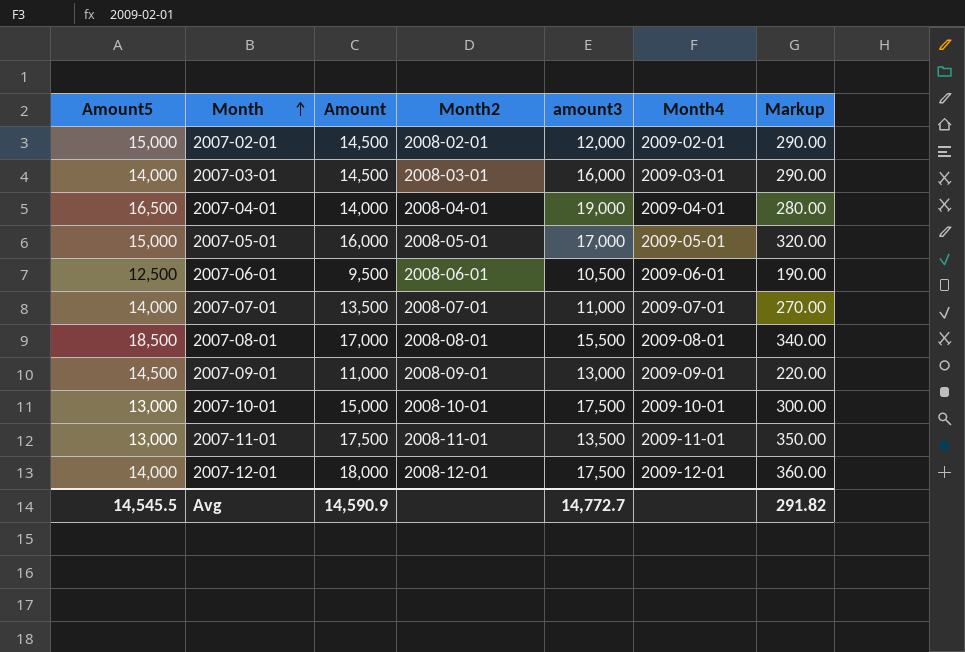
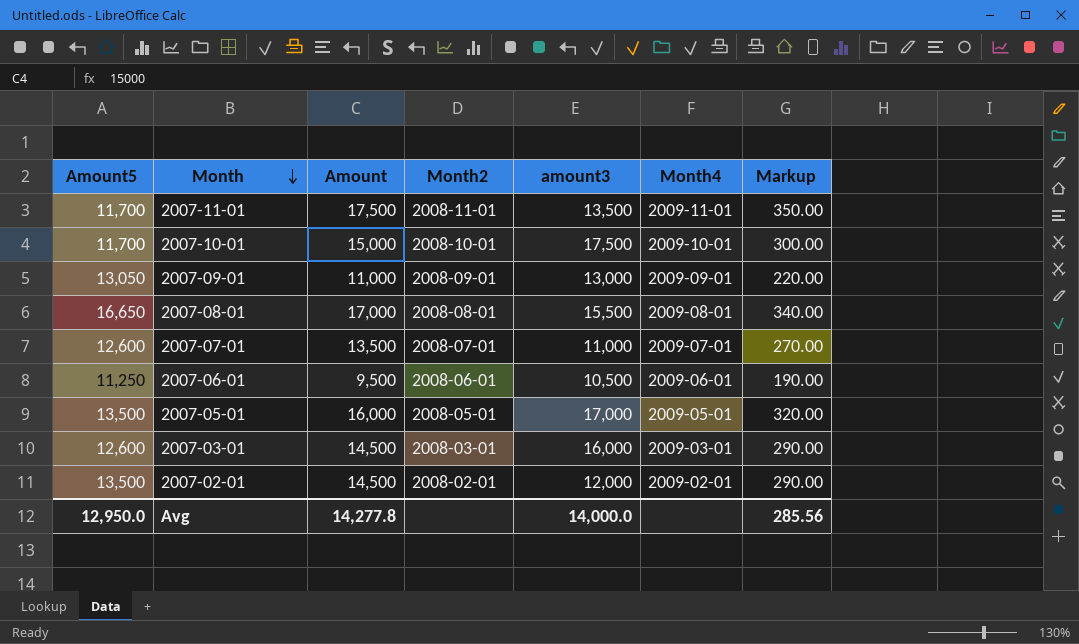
row order: Month ascending -> Month descending
row 2007-04-01: 16,500 | 14,000 | 2008-04-01 | 19,000 | 2009-04-01 | 280.00 -> none
row 2007-12-01: 14,000 | 18,000 | 2008-12-01 | 17,500 | 2009-12-01 | 360.00 -> none
2007-11-01 | Amount5: 13,000 -> 11,700
2007-10-01 | Amount5: 13,000 -> 11,700
2007-09-01 | Amount5: 14,500 -> 13,050
2007-08-01 | Amount5: 18,500 -> 16,650
2007-07-01 | Amount5: 14,000 -> 12,600
2007-06-01 | Amount5: 12,500 -> 11,250
2007-05-01 | Amount5: 15,000 -> 13,500
2007-03-01 | Amount5: 14,000 -> 12,600
2007-02-01 | Amount5: 15,000 -> 13,500
Avg | Amount5: 14,545.5 -> 12,950.0
Avg | Amount: 14,590.9 -> 14,277.8
Avg | amount3: 14,772.7 -> 14,000.0
Avg | Markup: 291.82 -> 285.56

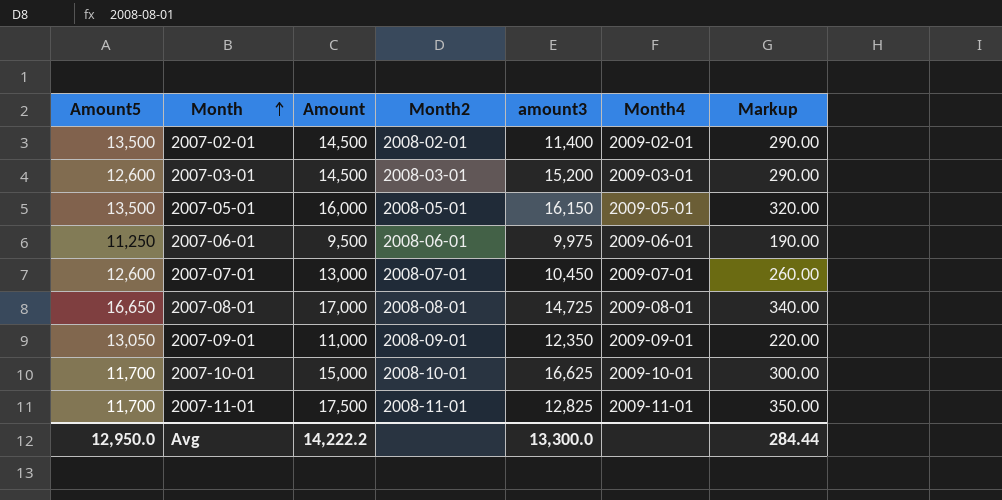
row order: Month descending -> Month ascending
2007-02-01 | amount3: 12,000 -> 11,400
2007-03-01 | amount3: 16,000 -> 15,200
2007-05-01 | amount3: 17,000 -> 16,150
2007-06-01 | amount3: 10,500 -> 9,975
2007-07-01 | Amount: 13,500 -> 13,000
2007-07-01 | amount3: 11,000 -> 10,450
2007-07-01 | Markup: 270.00 -> 260.00
2007-08-01 | amount3: 15,500 -> 14,725
2007-09-01 | amount3: 13,000 -> 12,350
2007-10-01 | amount3: 17,500 -> 16,625
2007-11-01 | amount3: 13,500 -> 12,825
Avg | Amount: 14,277.8 -> 14,222.2
Avg | amount3: 14,000.0 -> 13,300.0
Avg | Markup: 285.56 -> 284.44

